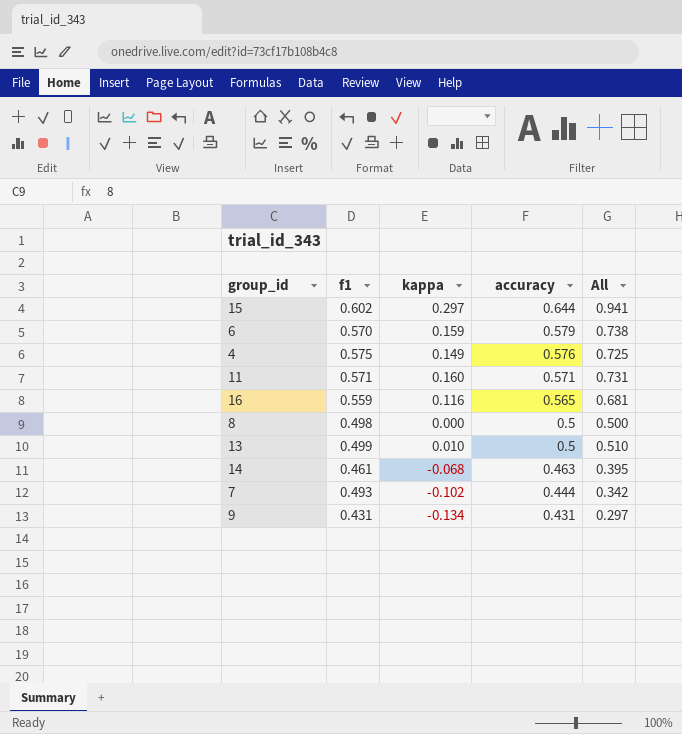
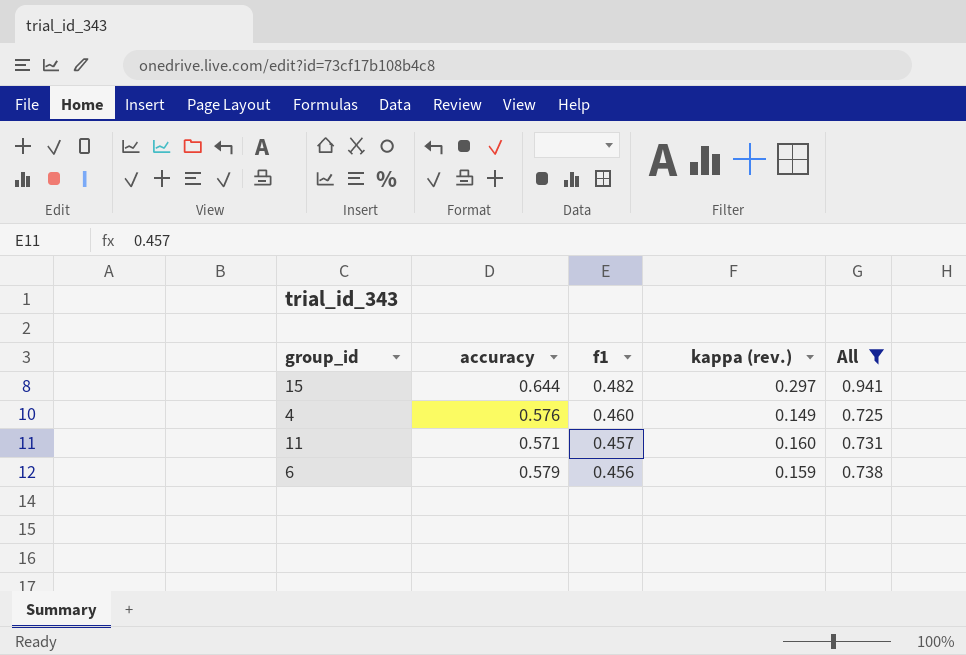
filter: none -> All >= 0.725
row order: accuracy descending -> f1 descending
column accuracy | position: 4 -> 2
column name: kappa -> kappa (rev.)
15 | f1: 0.602 -> 0.482
4 | f1: 0.575 -> 0.460
11 | f1: 0.571 -> 0.457
6 | f1: 0.570 -> 0.456

